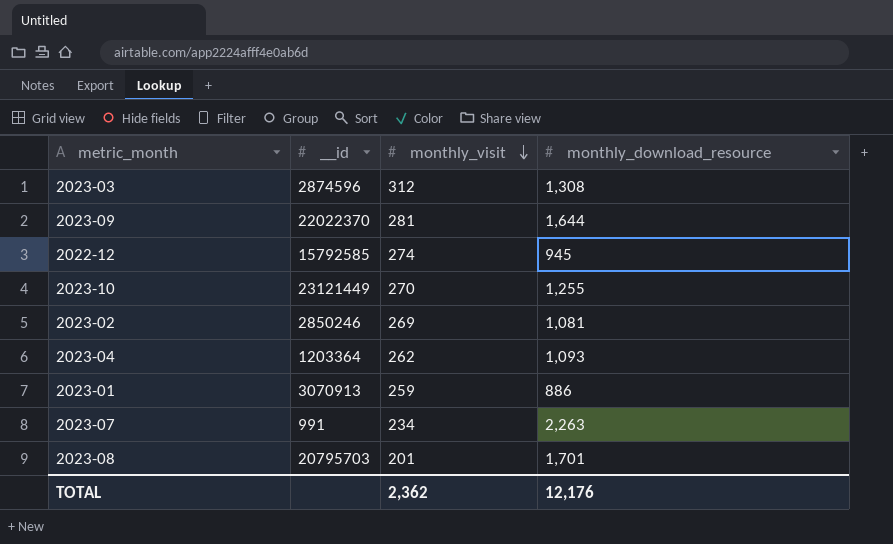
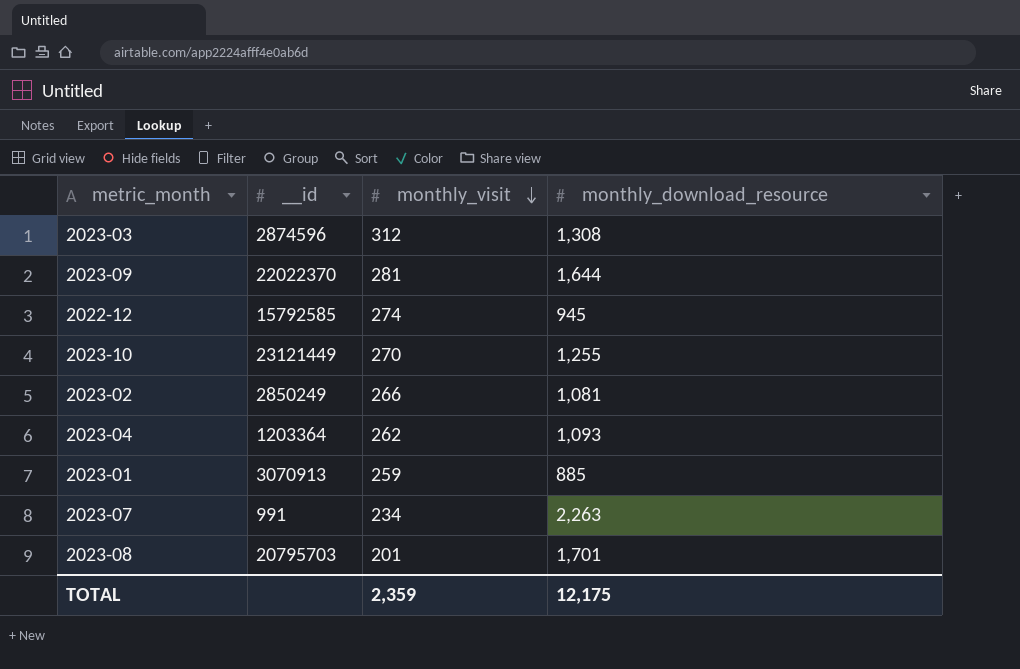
2023-02 | __id: 2850246 -> 2850249
2023-02 | monthly_visit: 269 -> 266
2023-01 | monthly_download_resource: 886 -> 885
TOTAL | monthly_visit: 2,362 -> 2,359
TOTAL | monthly_download_resource: 12,176 -> 12,175

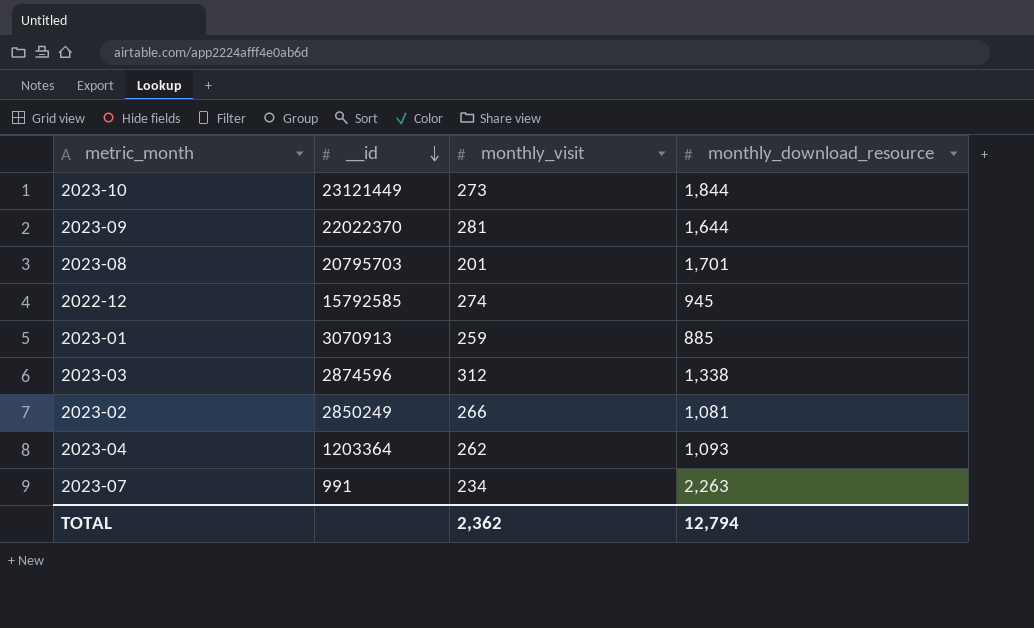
row order: monthly_visit descending -> __id descending
2023-10 | monthly_visit: 270 -> 273
2023-10 | monthly_download_resource: 1,255 -> 1,844
2023-03 | monthly_download_resource: 1,308 -> 1,338
TOTAL | monthly_visit: 2,359 -> 2,362
TOTAL | monthly_download_resource: 12,175 -> 12,794

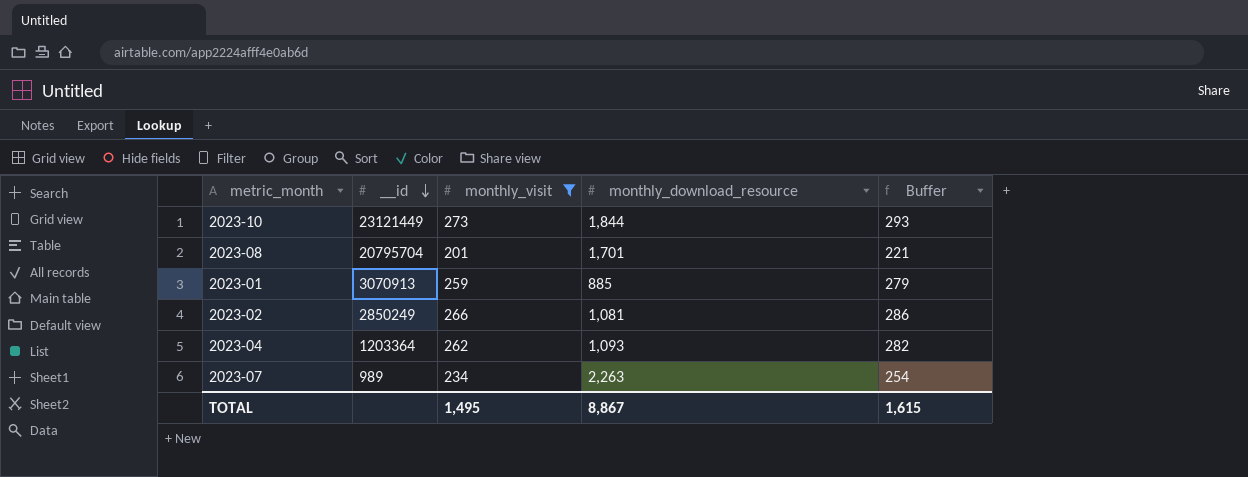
filter: none -> monthly_visit <= 273
column Buffer | formula: none -> [monthly_visit] + 20
2023-08 | __id: 20795703 -> 20795704
2023-07 | __id: 991 -> 989
TOTAL | monthly_visit: 2,362 -> 1,495
TOTAL | monthly_download_resource: 12,794 -> 8,867

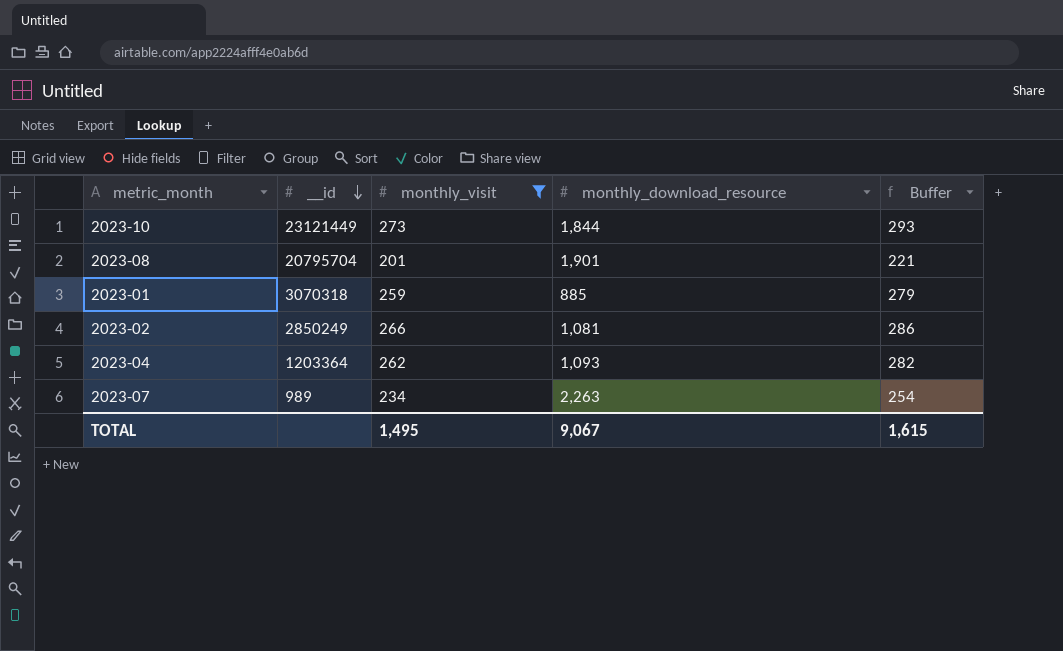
2023-08 | monthly_download_resource: 1,701 -> 1,901
2023-01 | __id: 3070913 -> 3070318
TOTAL | monthly_download_resource: 8,867 -> 9,067

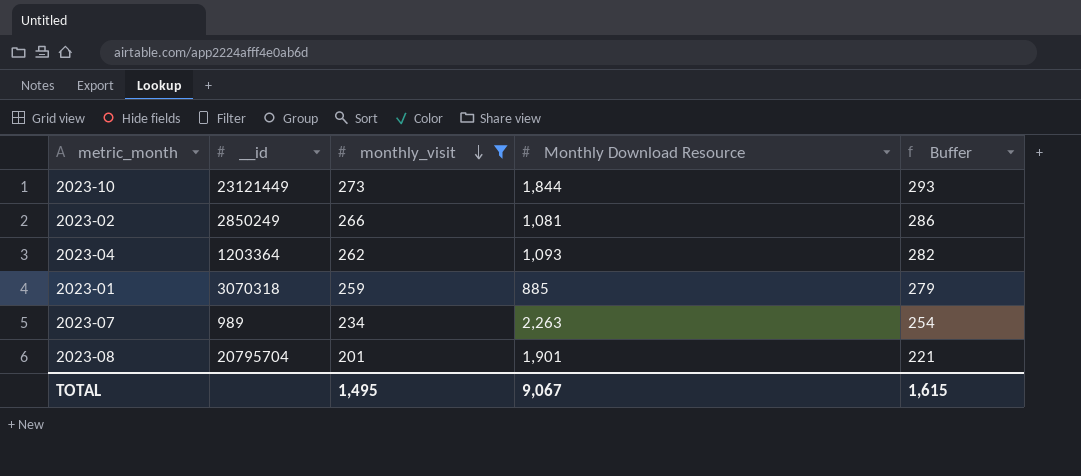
row order: __id descending -> monthly_visit descending
column name: monthly_download_resource -> Monthly Download Resource

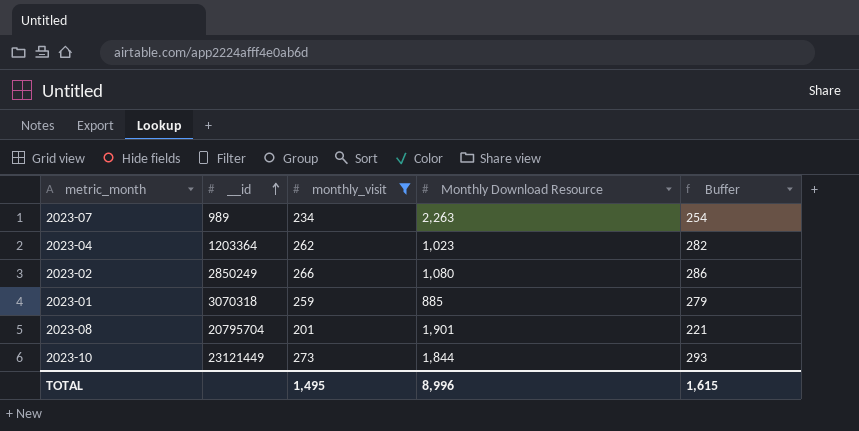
row order: monthly_visit descending -> __id ascending
2023-04 | Monthly Download Resource: 1,093 -> 1,023
2023-02 | Monthly Download Resource: 1,081 -> 1,080
TOTAL | Monthly Download Resource: 9,067 -> 8,996

